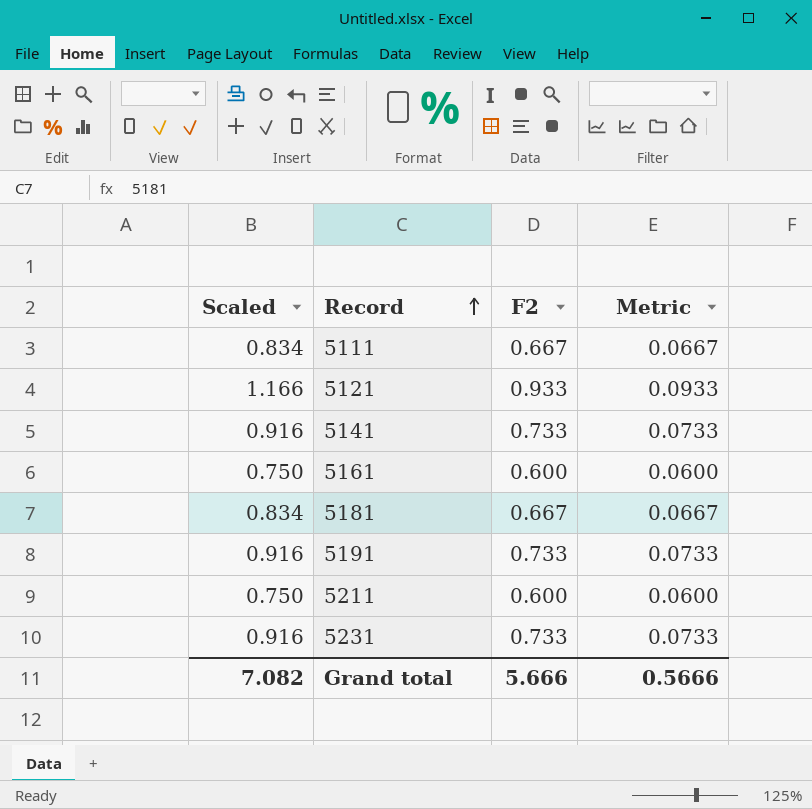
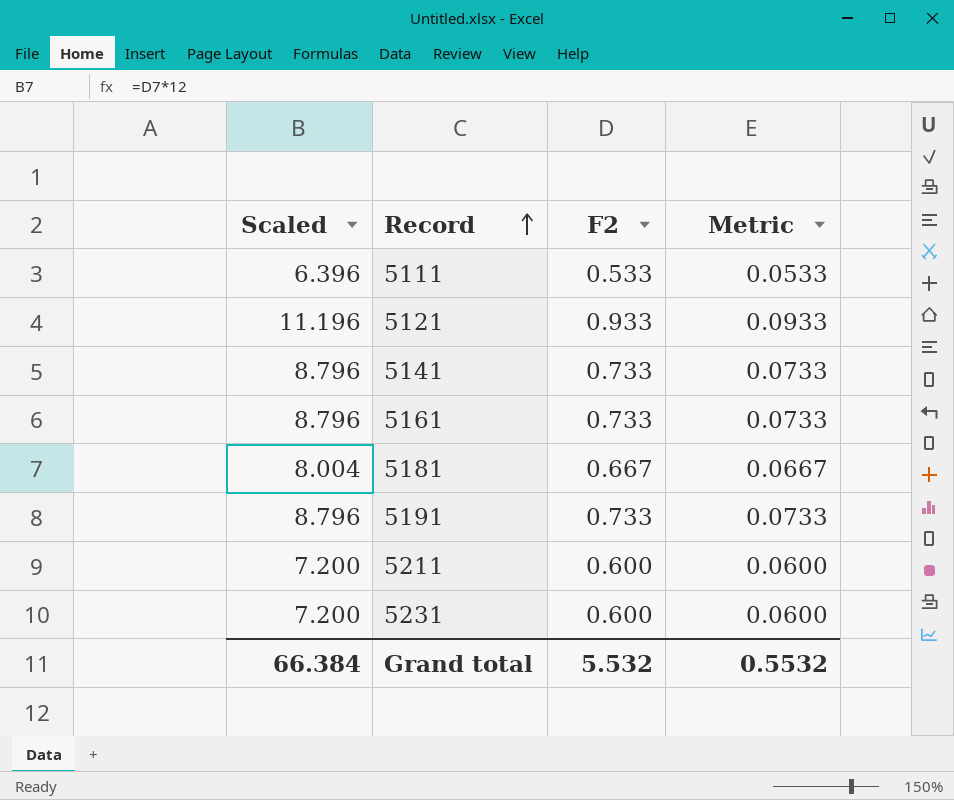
column Scaled | formula: [F2] * 1.25 -> [F2] * 12
5111 | F2: 0.667 -> 0.533
5111 | Metric: 0.0667 -> 0.0533
5161 | F2: 0.600 -> 0.733
5161 | Metric: 0.0600 -> 0.0733
5231 | F2: 0.733 -> 0.600
5231 | Metric: 0.0733 -> 0.0600
Grand total | Scaled: 7.082 -> 66.384
Grand total | F2: 5.666 -> 5.532
Grand total | Metric: 0.5666 -> 0.5532

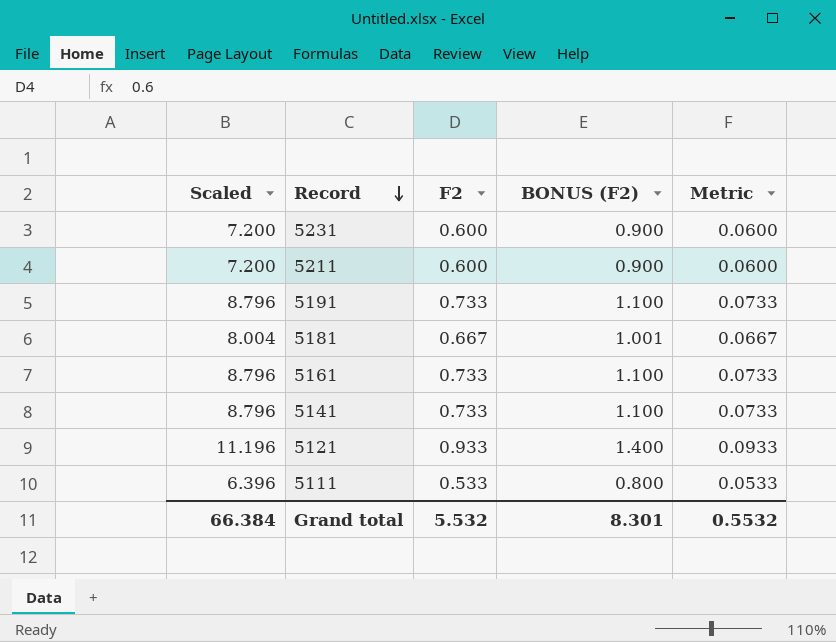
row order: Record ascending -> Record descending
column BONUS (F2) | formula: none -> [F2] * 1.5

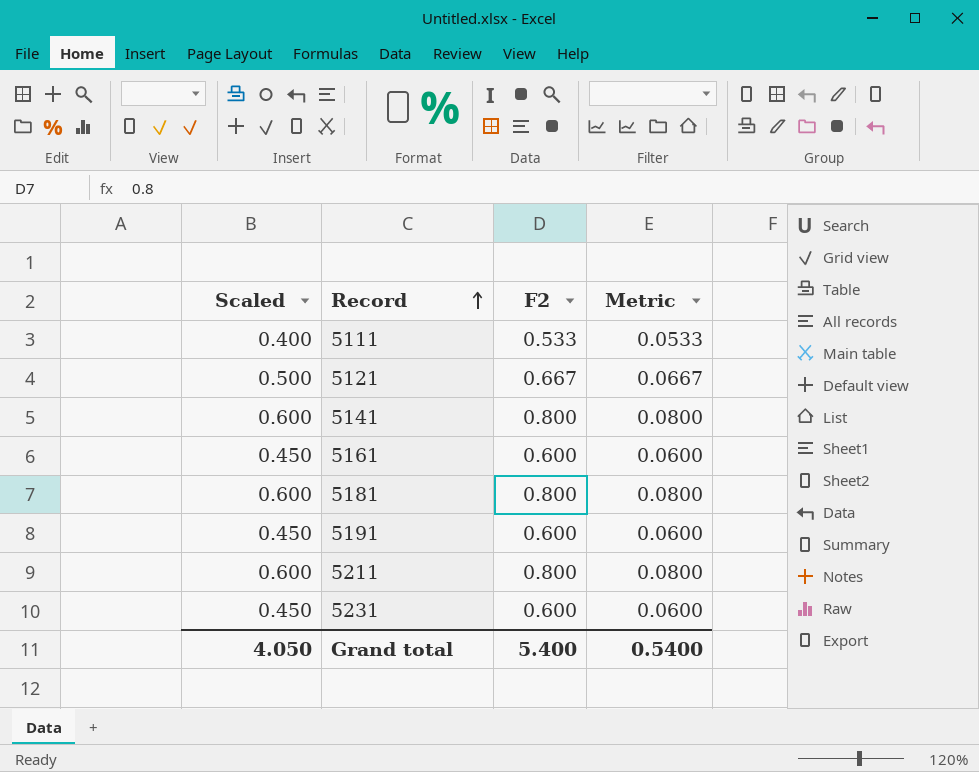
row order: Record descending -> Record ascending
column BONUS (F2) | formula: [F2] * 1.5 -> none
column Scaled | formula: [F2] * 12 -> [F2] * 0.75
5121 | F2: 0.933 -> 0.667
5121 | Metric: 0.0933 -> 0.0667
5141 | F2: 0.733 -> 0.800
5141 | Metric: 0.0733 -> 0.0800
5161 | F2: 0.733 -> 0.600
5161 | Metric: 0.0733 -> 0.0600
5181 | F2: 0.667 -> 0.800
5181 | Metric: 0.0667 -> 0.0800
5191 | F2: 0.733 -> 0.600
5191 | Metric: 0.0733 -> 0.0600
5211 | F2: 0.600 -> 0.800
5211 | Metric: 0.0600 -> 0.0800
Grand total | Scaled: 66.384 -> 4.050
Grand total | F2: 5.532 -> 5.400
Grand total | Metric: 0.5532 -> 0.5400

